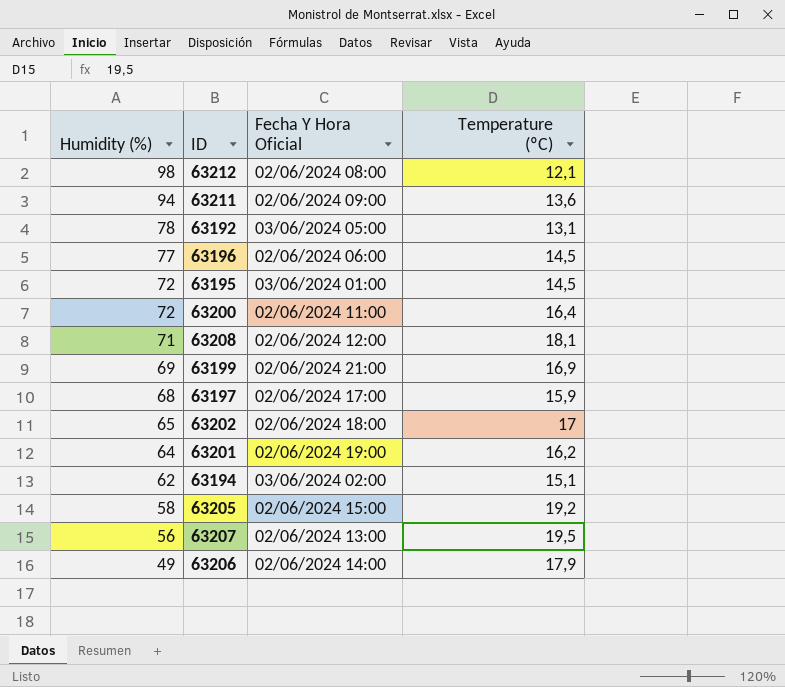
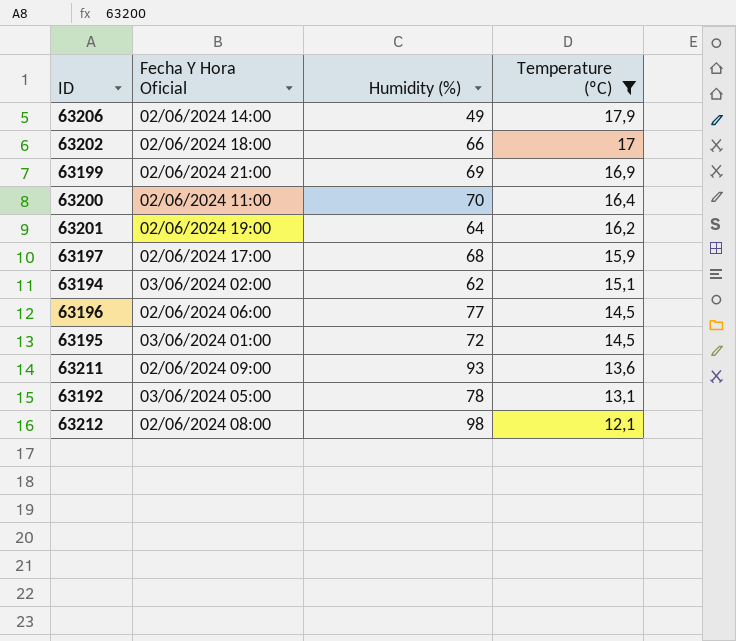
filter: none -> Temperature (ºC) <= 17,9
row order: Humidity (%) descending -> Temperature (ºC) descending
column Humidity (%) | position: 1 -> 3
63202 | Humidity (%): 65 -> 66
63200 | Humidity (%): 72 -> 70
63211 | Humidity (%): 94 -> 93

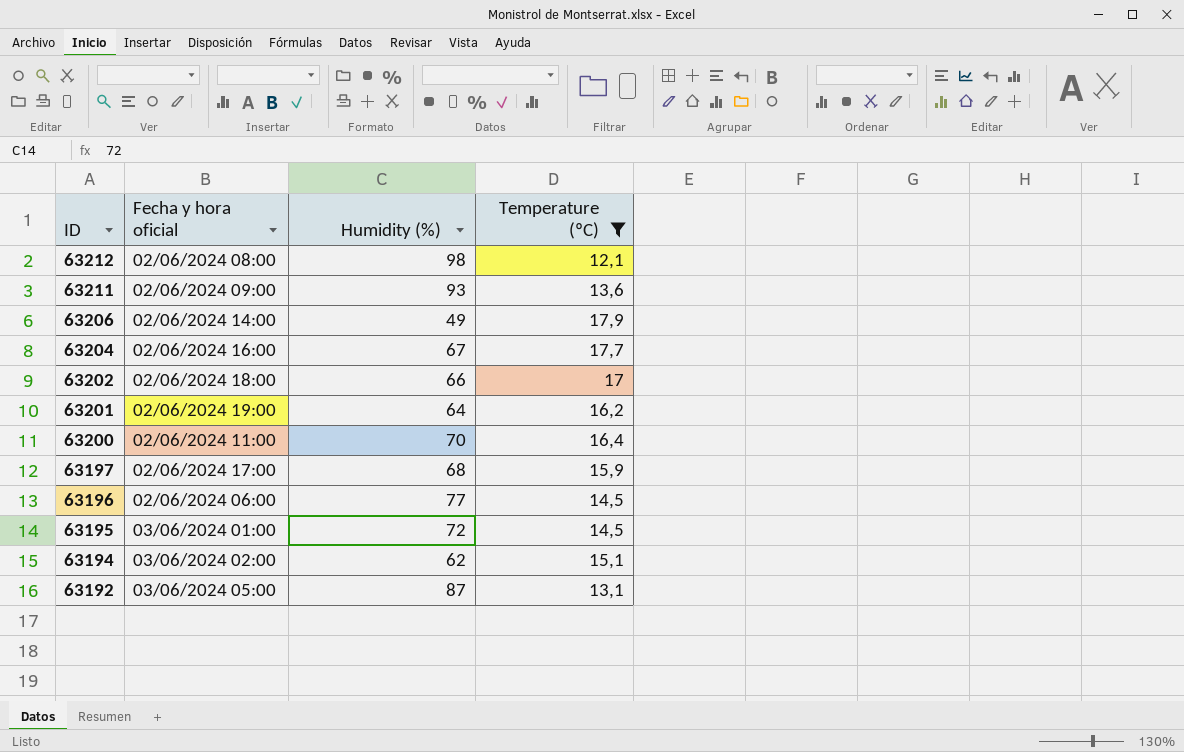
row order: Temperature (ºC) descending -> ID descending
column name: Fecha Y Hora Oficial -> Fecha y hora oficial
row 63199: 02/06/2024 21:00 | 69 | 16,9 -> none
row 63204: none -> 02/06/2024 16:00 | 67 | 17,7
63192 | Humidity (%): 78 -> 87

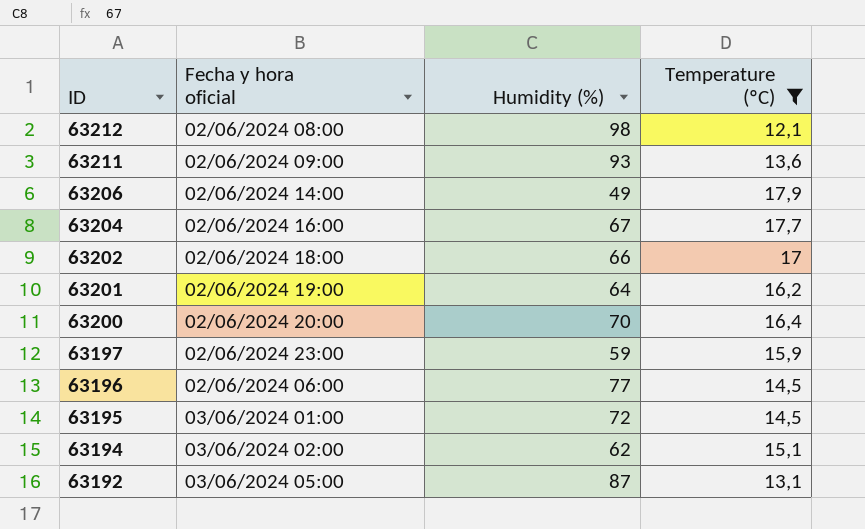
63200 | Fecha y hora oficial: 02/06/2024 11:00 -> 02/06/2024 20:00
63197 | Fecha y hora oficial: 02/06/2024 17:00 -> 02/06/2024 23:00
63197 | Humidity (%): 68 -> 59

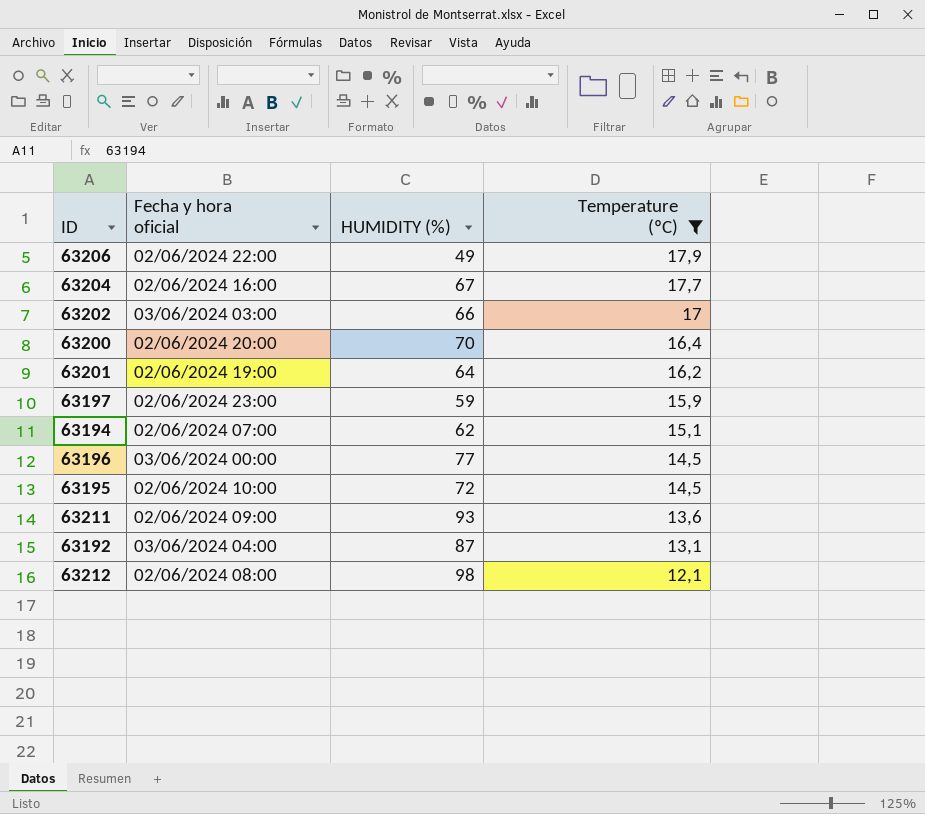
row order: ID descending -> Temperature (ºC) descending
column name: Humidity (%) -> HUMIDITY (%)
63206 | Fecha y hora oficial: 02/06/2024 14:00 -> 02/06/2024 22:00
63202 | Fecha y hora oficial: 02/06/2024 18:00 -> 03/06/2024 03:00
63194 | Fecha y hora oficial: 03/06/2024 02:00 -> 02/06/2024 07:00
63196 | Fecha y hora oficial: 02/06/2024 06:00 -> 03/06/2024 00:00
63195 | Fecha y hora oficial: 03/06/2024 01:00 -> 02/06/2024 10:00
63192 | Fecha y hora oficial: 03/06/2024 05:00 -> 03/06/2024 04:00

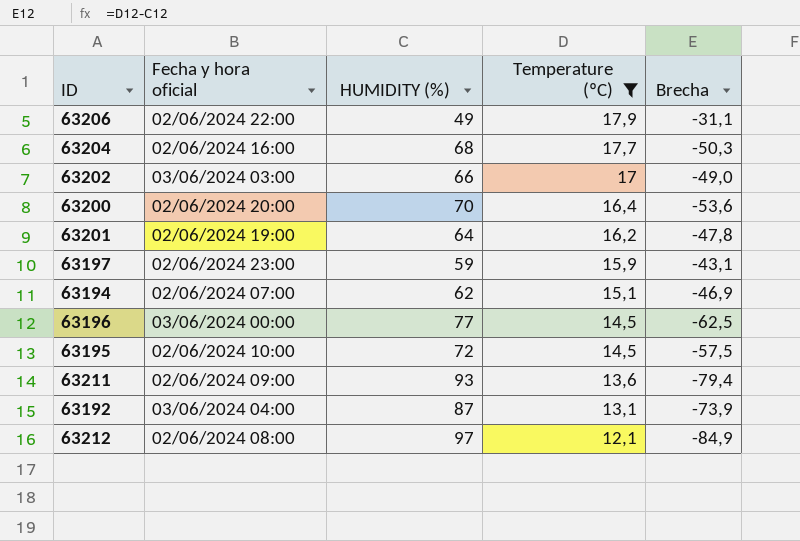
column Brecha | formula: none -> [Temperature (ºC)] - [HUMIDITY (%)]
63204 | HUMIDITY (%): 67 -> 68
63212 | HUMIDITY (%): 98 -> 97

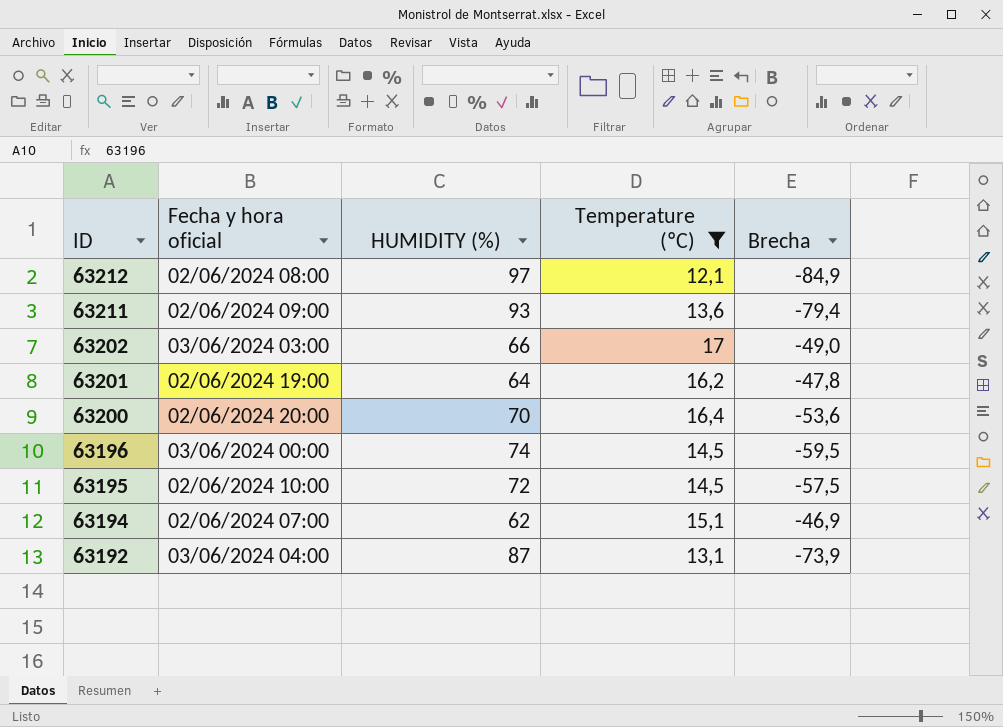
row order: Temperature (ºC) descending -> ID descending
row 63206: 02/06/2024 22:00 | 49 | 17,9 | -31,1 -> none
row 63204: 02/06/2024 16:00 | 68 | 17,7 | -50,3 -> none
row 63197: 02/06/2024 23:00 | 59 | 15,9 | -43,1 -> none
63196 | HUMIDITY (%): 77 -> 74
63196 | Brecha: -62,5 -> -59,5

